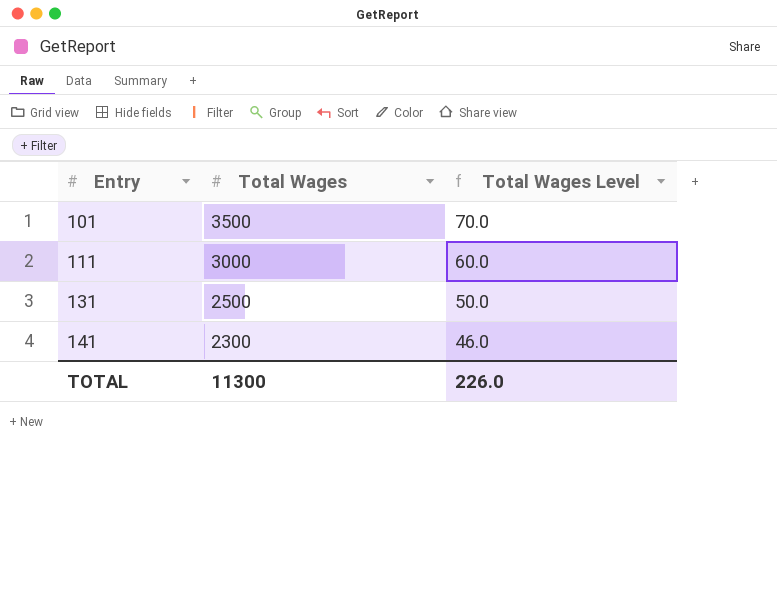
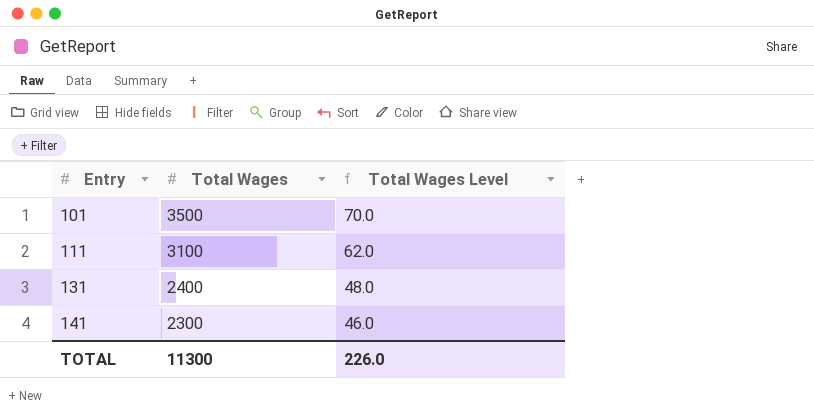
111 | Total Wages: 3000 -> 3100
111 | Total Wages Level: 60.0 -> 62.0
131 | Total Wages: 2500 -> 2400
131 | Total Wages Level: 50.0 -> 48.0

